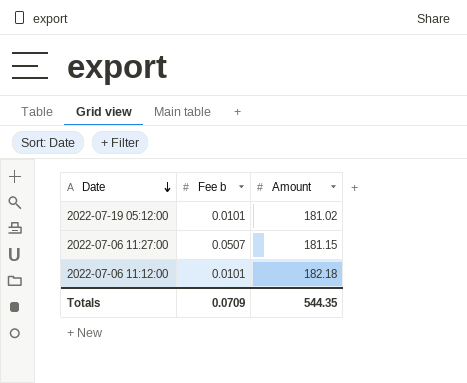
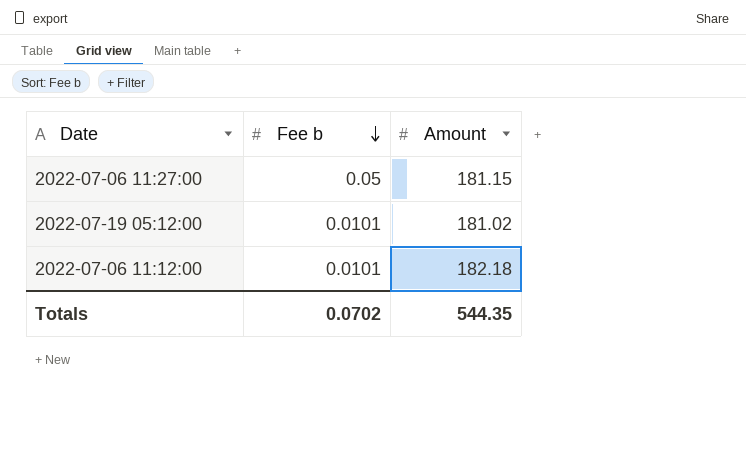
row order: Date descending -> Fee b descending
2022-07-06 11:27:00 | Fee b: 0.0507 -> 0.05
Totals | Fee b: 0.0709 -> 0.0702

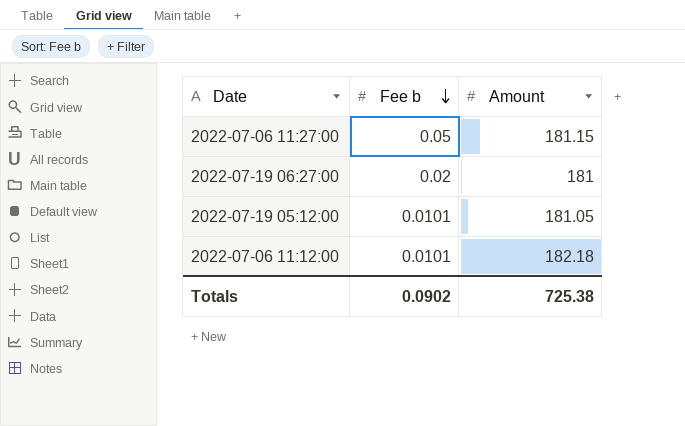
row 2022-07-19 06:27:00: none -> 0.02 | 181
2022-07-19 05:12:00 | Amount: 181.02 -> 181.05
Totals | Fee b: 0.0702 -> 0.0902
Totals | Amount: 544.35 -> 725.38

